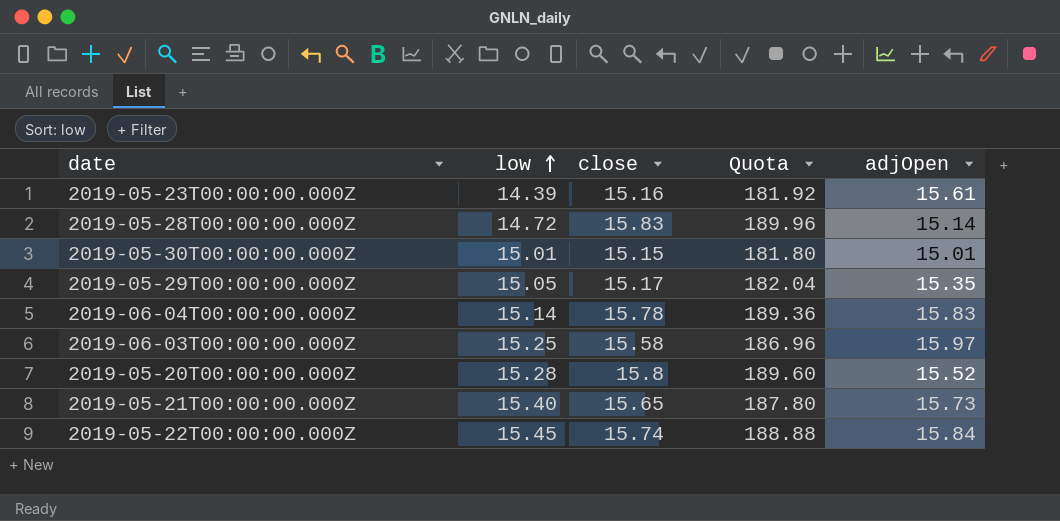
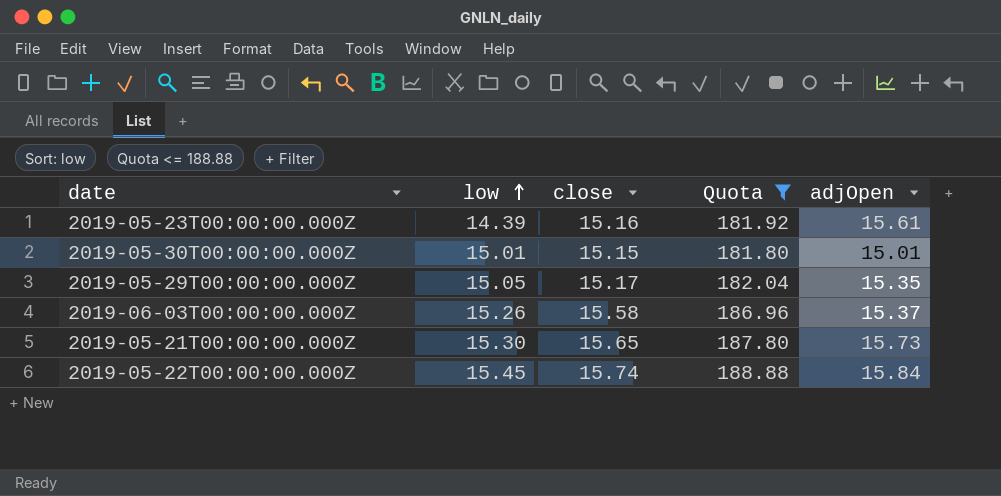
filter: none -> Quota <= 188.88
2019-06-03T00:00:00.000Z | low: 15.25 -> 15.26
2019-06-03T00:00:00.000Z | adjOpen: 15.97 -> 15.37
2019-05-21T00:00:00.000Z | low: 15.40 -> 15.30

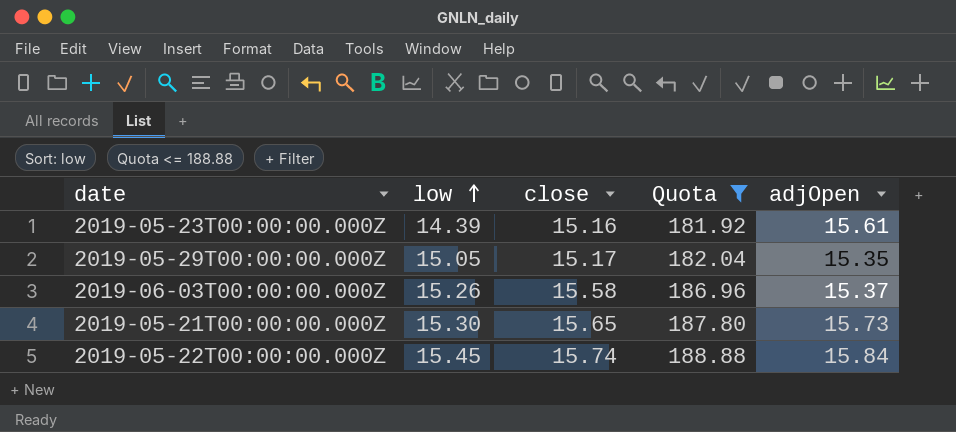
row 2019-05-30T00:00:00.000Z: 15.01 | 15.15 | 181.80 | 15.01 -> none

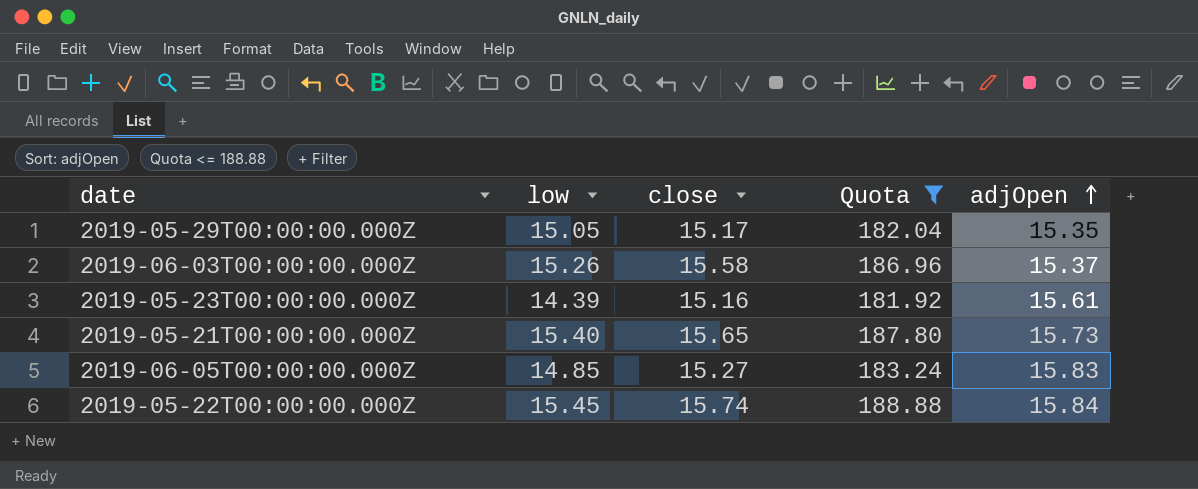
row order: low ascending -> adjOpen ascending
2019-05-21T00:00:00.000Z | low: 15.30 -> 15.40
row 2019-06-05T00:00:00.000Z: none -> 14.85 | 15.27 | 183.24 | 15.83

